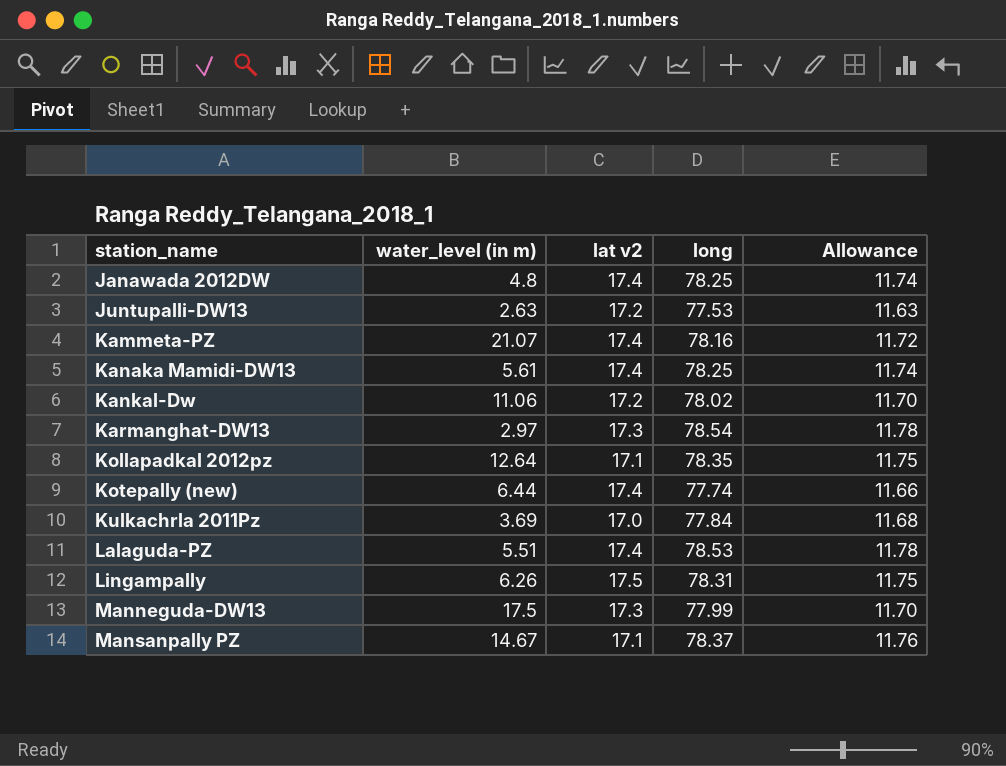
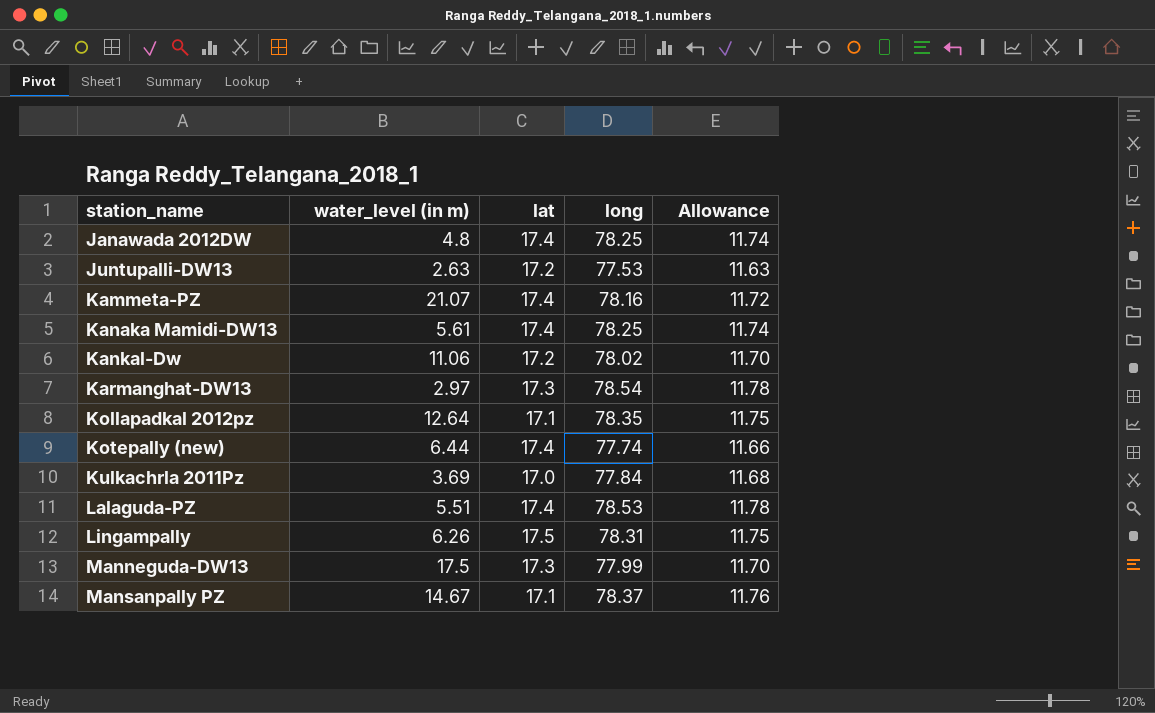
column name: lat v2 -> lat

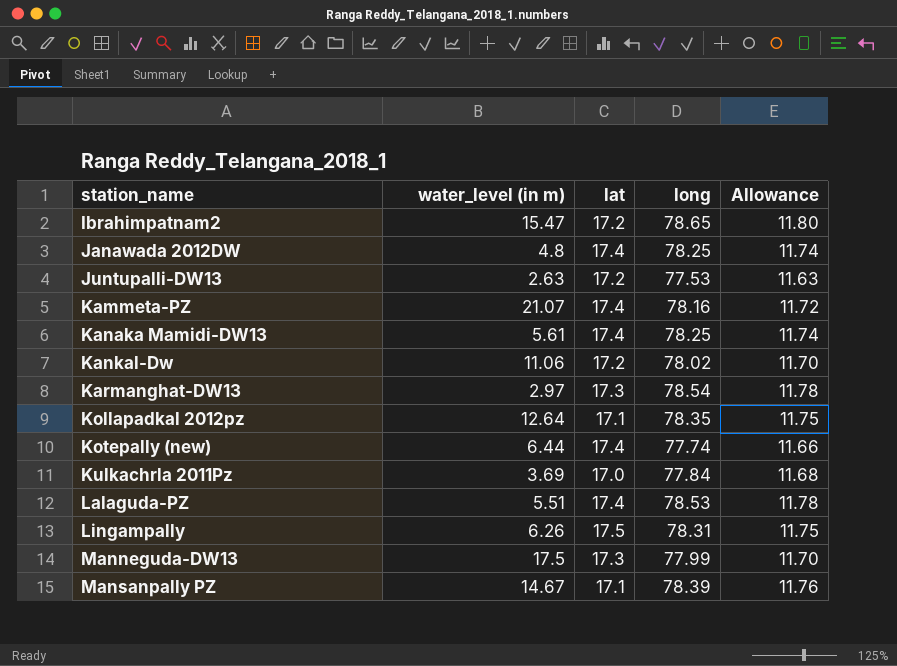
row Ibrahimpatnam2: none -> 15.47 | 17.2 | 78.65 | 11.80
Mansanpally PZ | long: 78.37 -> 78.39

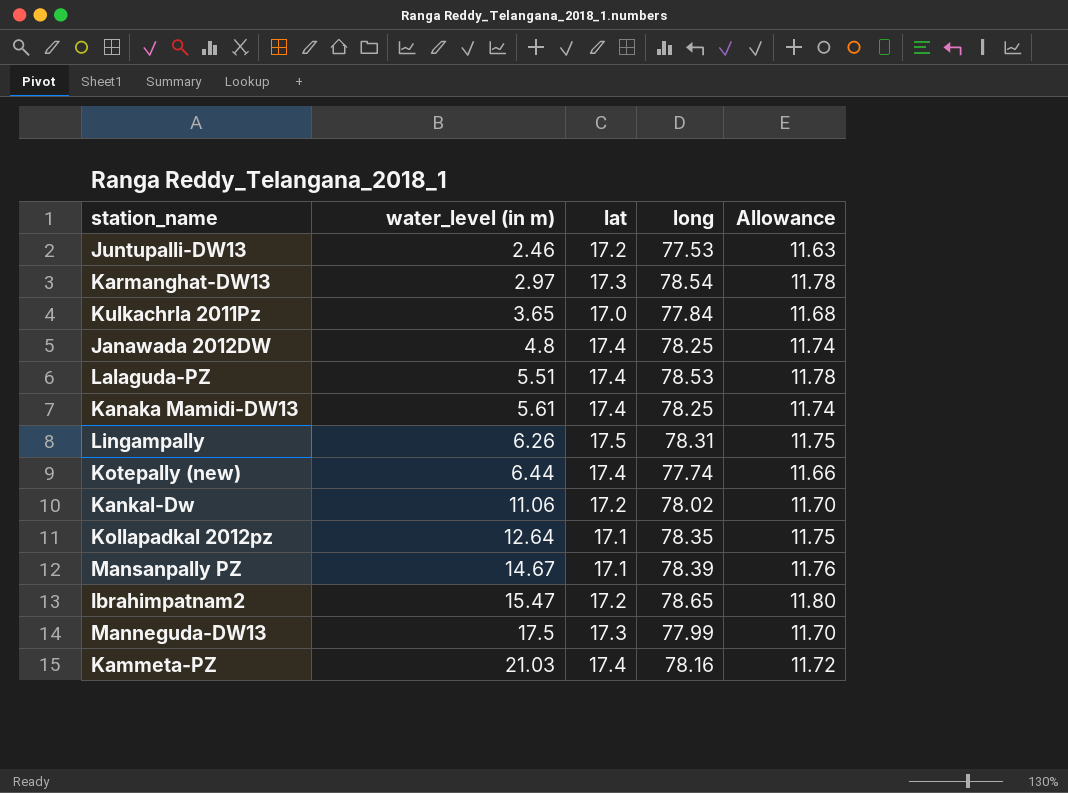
row order: station_name ascending -> water_level (in m) ascending
Juntupalli-DW13 | water_level (in m): 2.63 -> 2.46
Kulkachrla 2011Pz | water_level (in m): 3.69 -> 3.65
Kammeta-PZ | water_level (in m): 21.07 -> 21.03

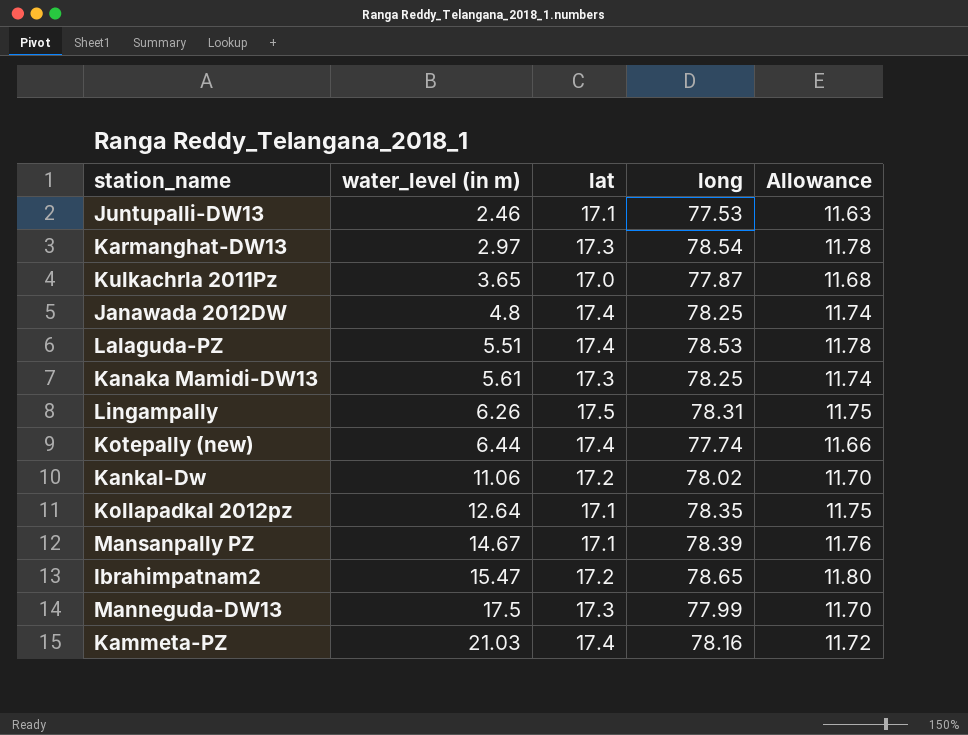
Juntupalli-DW13 | lat: 17.2 -> 17.1
Kulkachrla 2011Pz | long: 77.84 -> 77.87
Kanaka Mamidi-DW13 | lat: 17.4 -> 17.3

